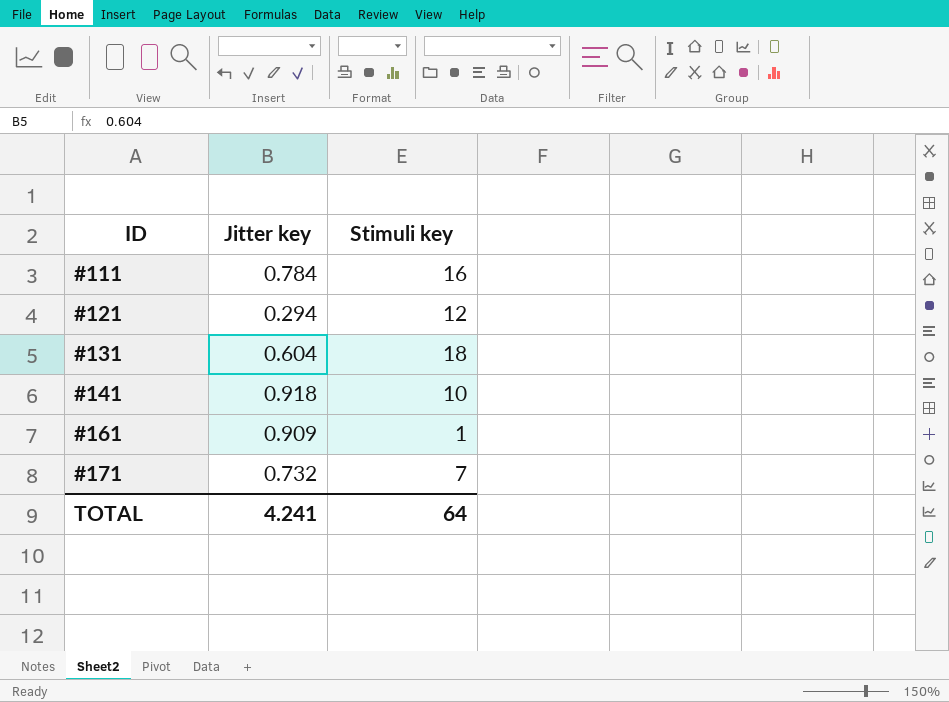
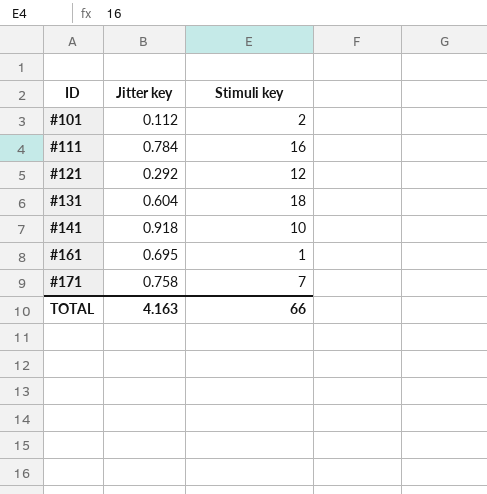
row #101: none -> 0.112 | 2
#121 | Jitter key: 0.294 -> 0.292
#161 | Jitter key: 0.909 -> 0.695
#171 | Jitter key: 0.732 -> 0.758
TOTAL | Jitter key: 4.241 -> 4.163
TOTAL | Stimuli key: 64 -> 66

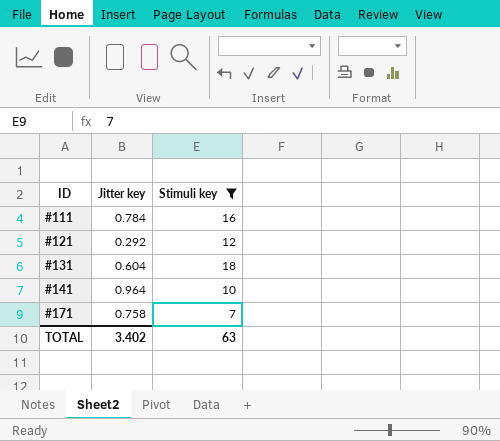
filter: none -> Stimuli key >= 7
#141 | Jitter key: 0.918 -> 0.964
TOTAL | Jitter key: 4.163 -> 3.402
TOTAL | Stimuli key: 66 -> 63

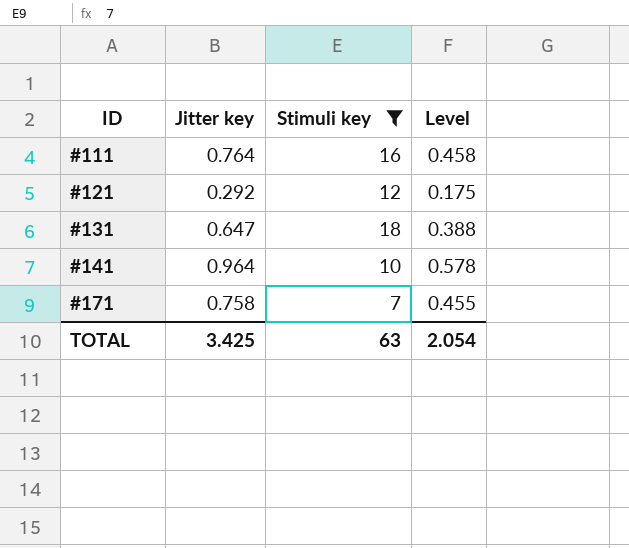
column Level | formula: none -> [Jitter key] * 0.6
#111 | Jitter key: 0.784 -> 0.764
#131 | Jitter key: 0.604 -> 0.647
TOTAL | Jitter key: 3.402 -> 3.425

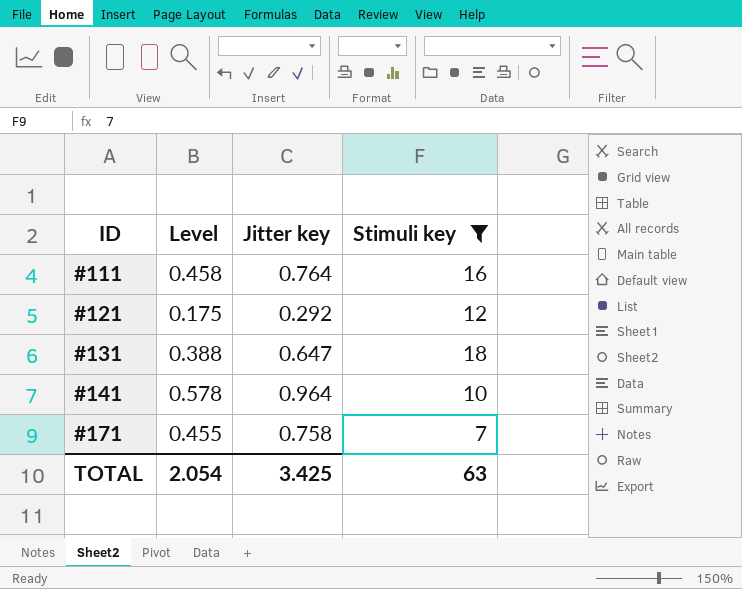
column Level | position: 4 -> 2

